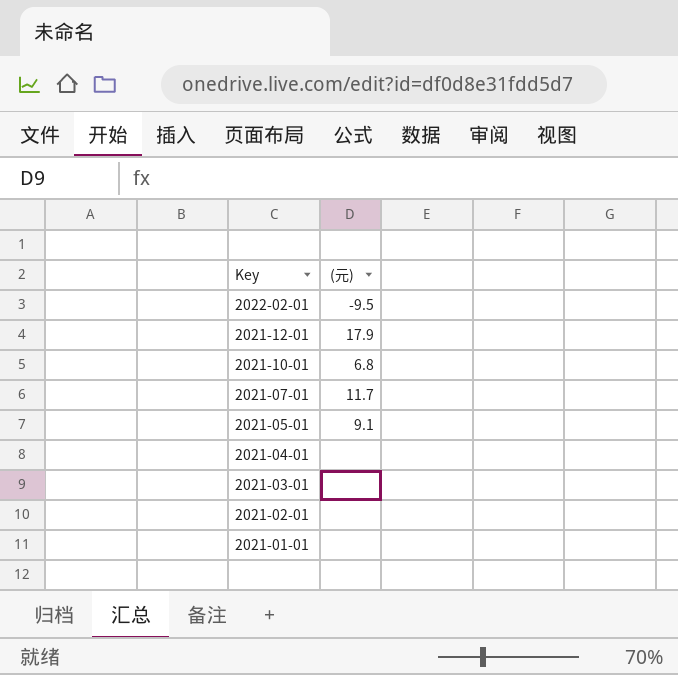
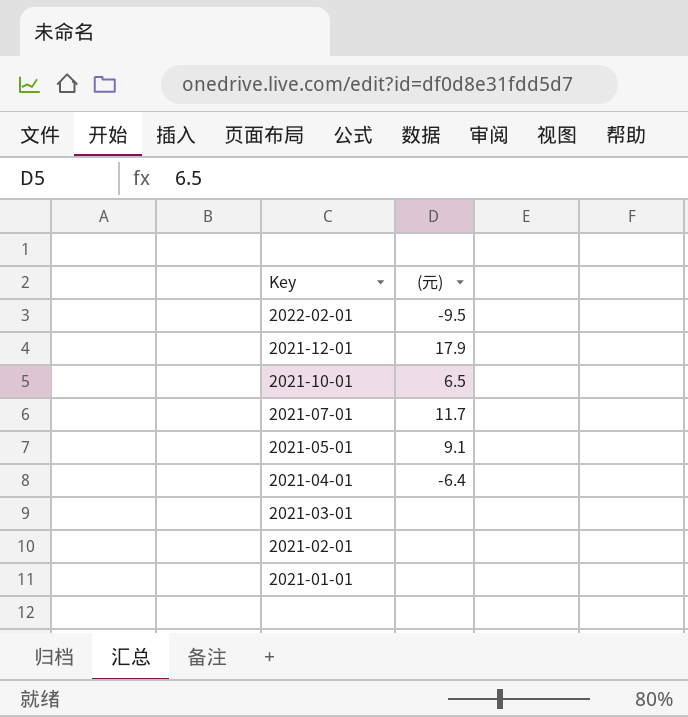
2021-10-01 | (元): 6.8 -> 6.5
2021-04-01 | (元): none -> -6.4

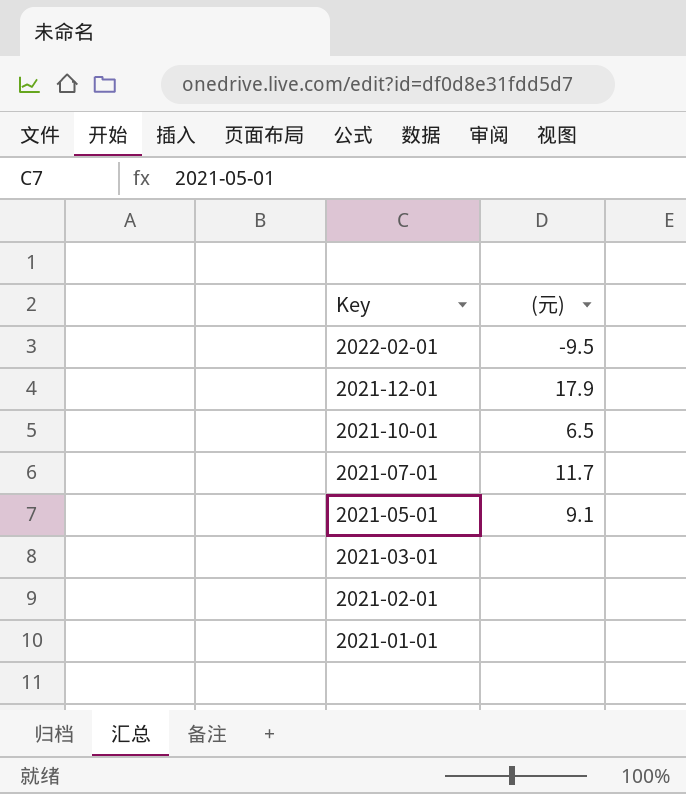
row 2021-04-01: -6.4 -> none

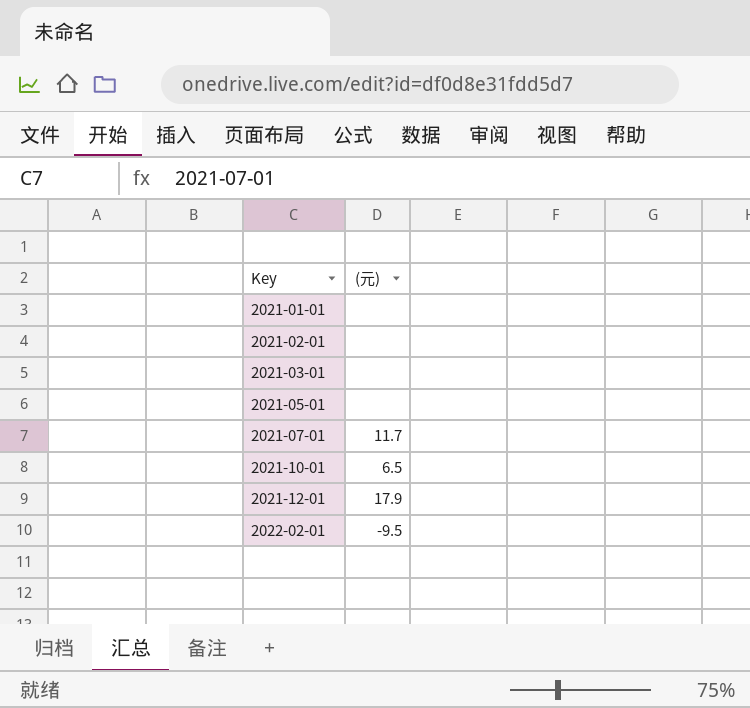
row order: Key descending -> Key ascending
2021-05-01 | (元): 9.1 -> none

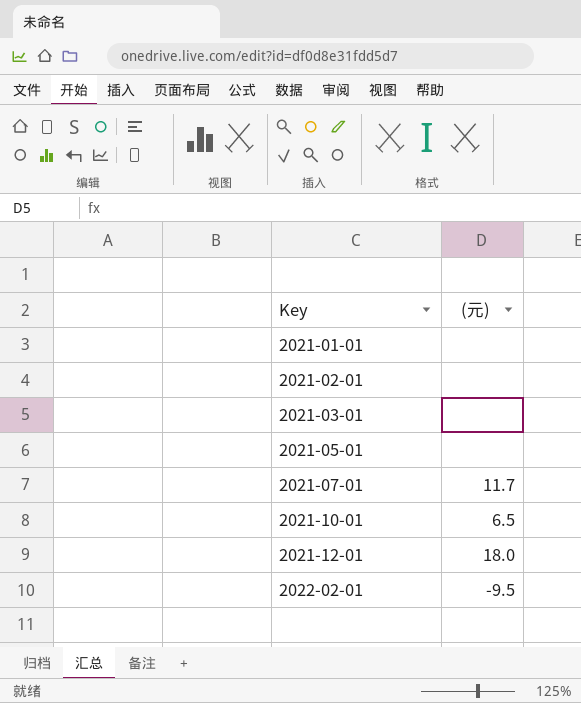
2021-12-01 | (元): 17.9 -> 18.0

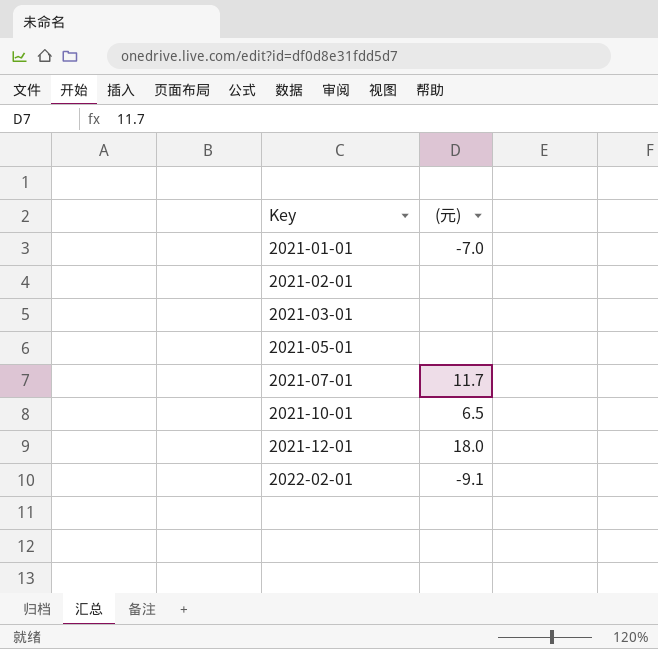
2021-01-01 | (元): none -> -7.0
2022-02-01 | (元): -9.5 -> -9.1

